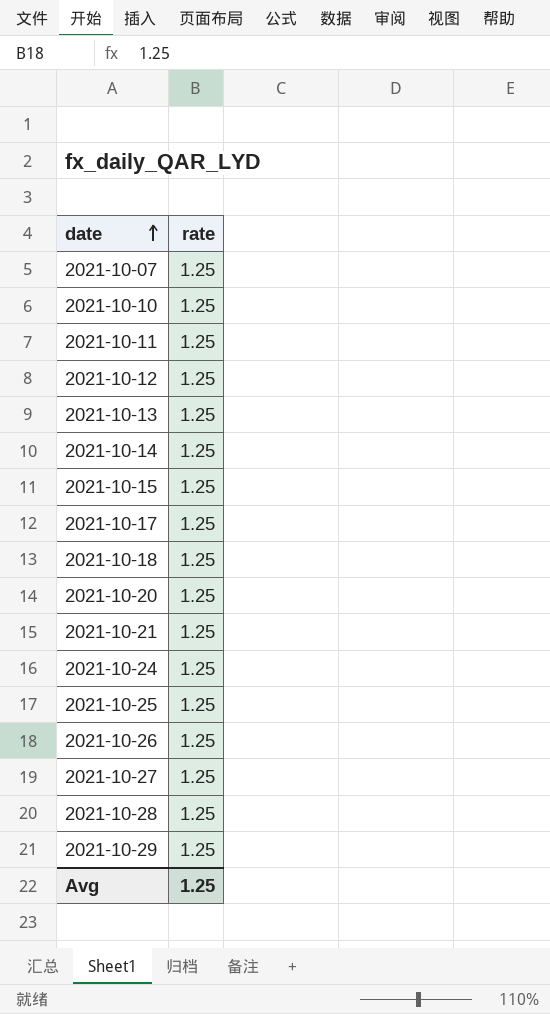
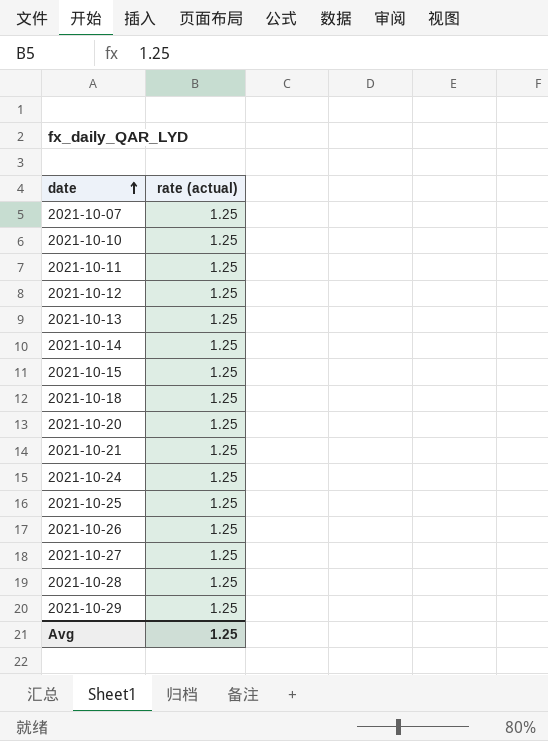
column name: rate -> rate (actual)
row 2021-10-17: 1.25 -> none

